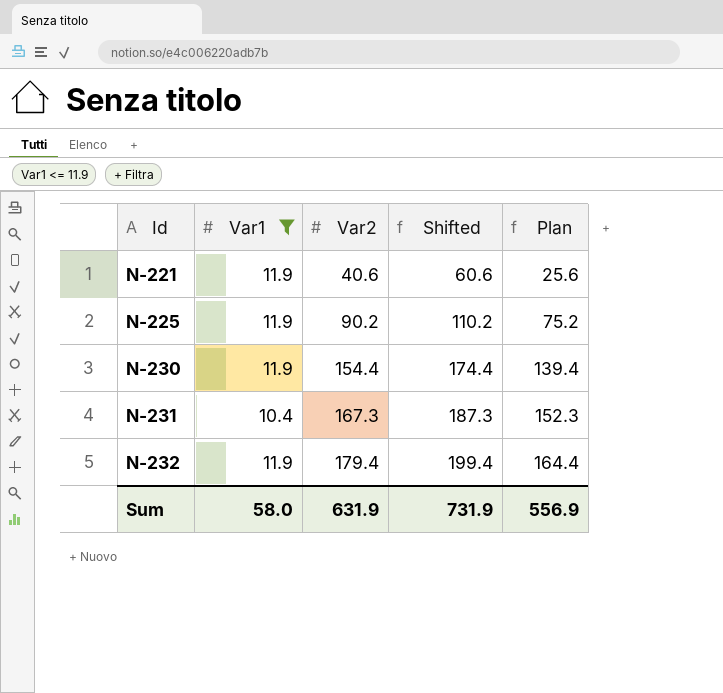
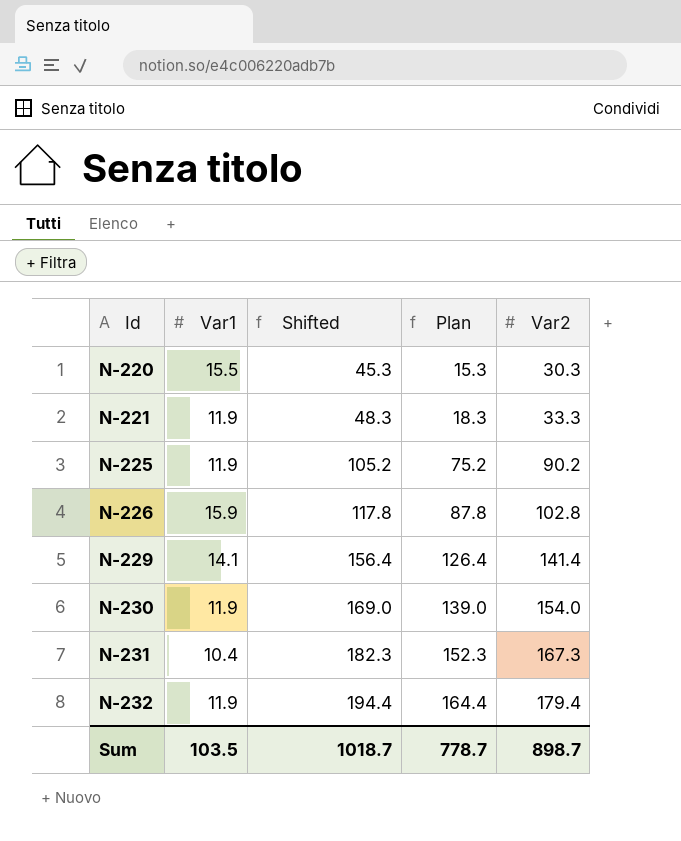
filter: Var1 <= 11.9 -> none
column Shifted | formula: [Var2] + 20 -> [Var2] + 15
column Var2 | position: 3 -> 5
N-221 | Plan: 25.6 -> 18.3
N-221 | Var2: 40.6 -> 33.3
N-230 | Plan: 139.4 -> 139.0
N-230 | Var2: 154.4 -> 154.0
Sum | Var1: 58.0 -> 103.5
Sum | Shifted: 731.9 -> 1018.7
Sum | Plan: 556.9 -> 778.7
Sum | Var2: 631.9 -> 898.7

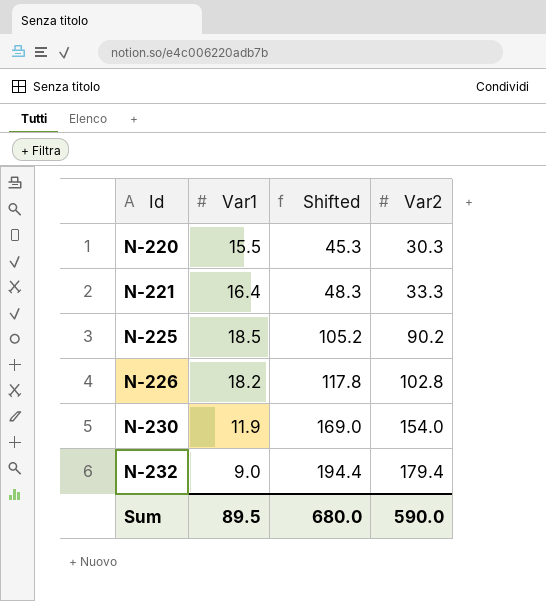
column Plan | formula: [Var2] - 15 -> none
row N-229: 14.1 | 156.4 | 126.4 | 141.4 -> none
row N-231: 10.4 | 182.3 | 152.3 | 167.3 -> none
N-221 | Var1: 11.9 -> 16.4
N-225 | Var1: 11.9 -> 18.5
N-226 | Var1: 15.9 -> 18.2
N-232 | Var1: 11.9 -> 9.0
Sum | Var1: 103.5 -> 89.5
Sum | Shifted: 1018.7 -> 680.0
Sum | Var2: 898.7 -> 590.0

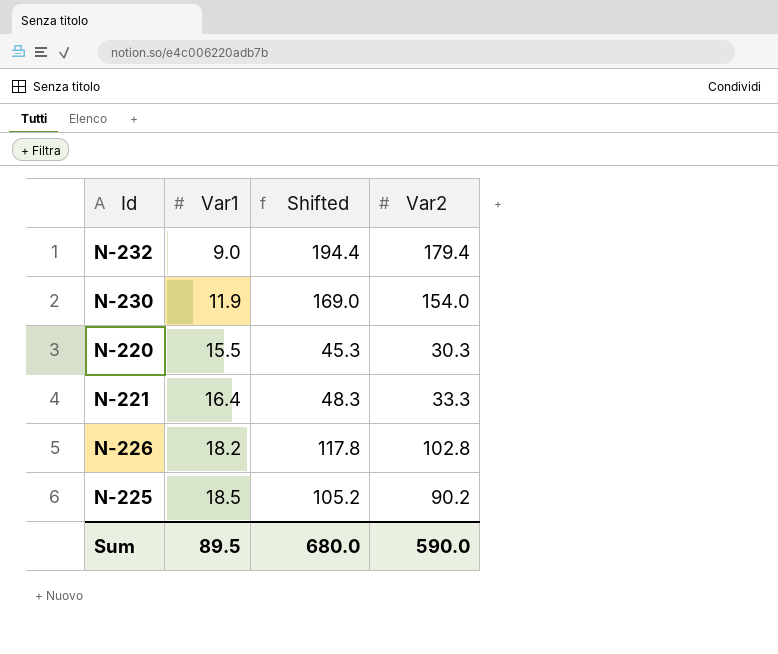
row order: Id ascending -> Var1 ascending

